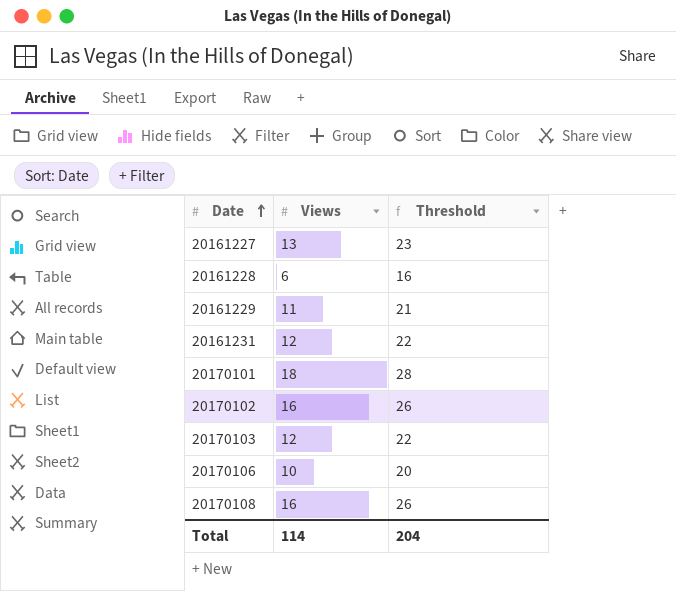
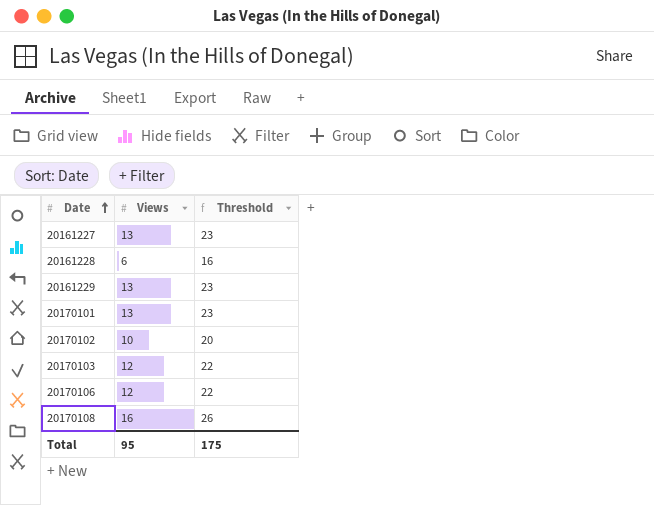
row 20161231: 12 | 22 -> none
20161229 | Views: 11 -> 13
20161229 | Threshold: 21 -> 23
20170101 | Views: 18 -> 13
20170101 | Threshold: 28 -> 23
20170102 | Views: 16 -> 10
20170102 | Threshold: 26 -> 20
20170106 | Views: 10 -> 12
20170106 | Threshold: 20 -> 22
Total | Views: 114 -> 95
Total | Threshold: 204 -> 175

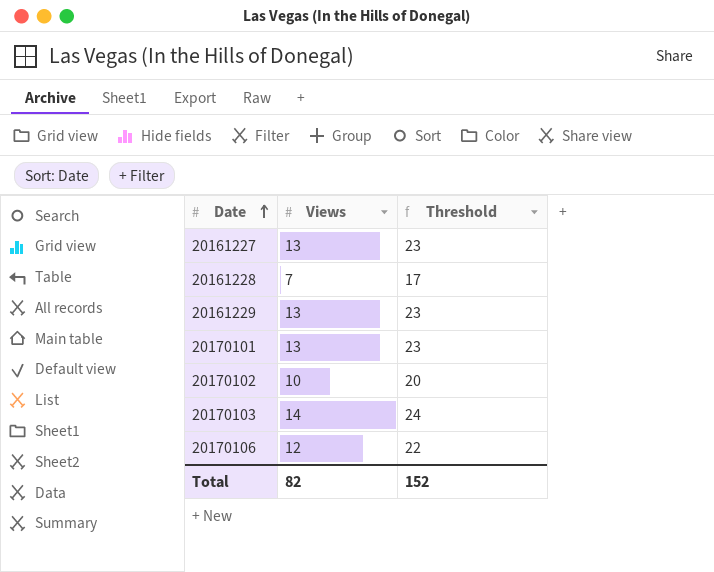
row 20170108: 16 | 26 -> none
20161228 | Views: 6 -> 7
20161228 | Threshold: 16 -> 17
20170103 | Views: 12 -> 14
20170103 | Threshold: 22 -> 24
Total | Views: 95 -> 82
Total | Threshold: 175 -> 152

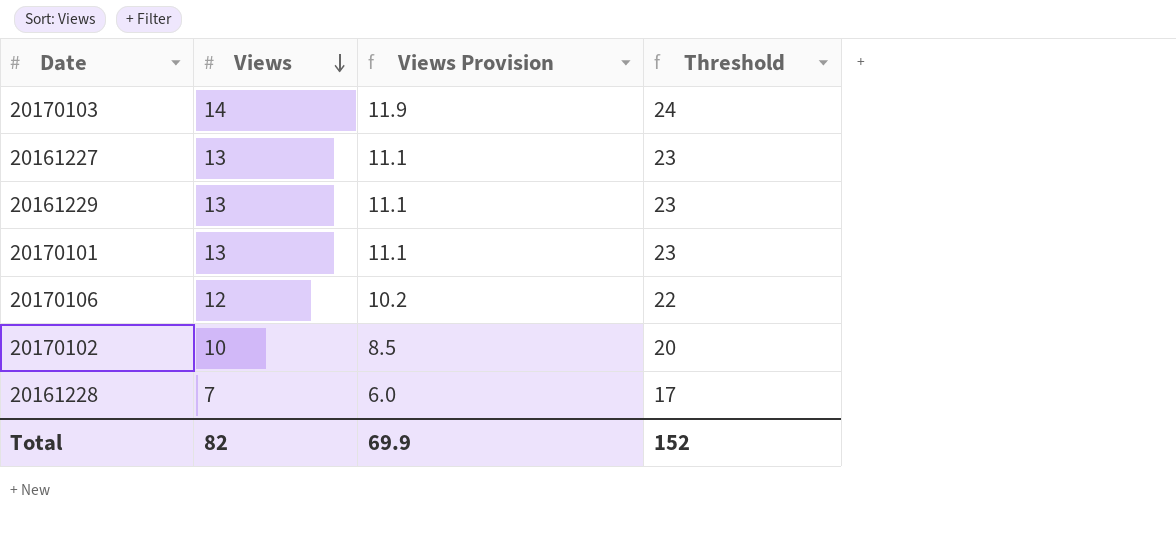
row order: Date ascending -> Views descending
column Views Provision | formula: none -> [Views] * 0.85

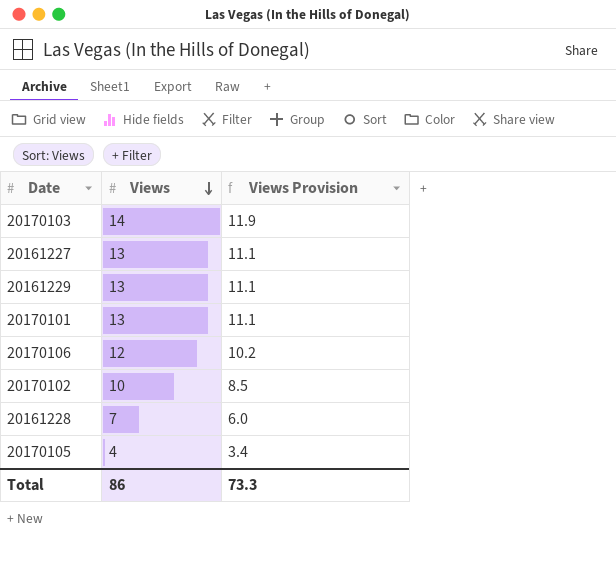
column Threshold | formula: [Views] + 10 -> none
row 20170105: none -> 4 | 3.4
Total | Views: 82 -> 86
Total | Views Provision: 69.9 -> 73.3

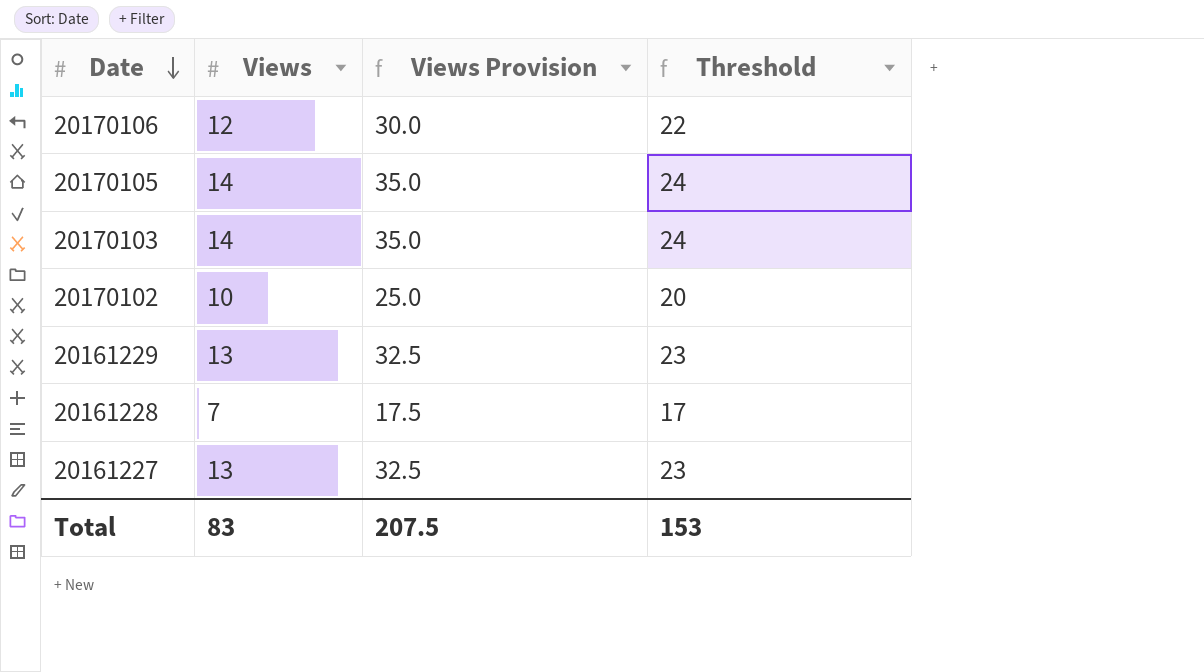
row order: Views descending -> Date descending
column Views Provision | formula: [Views] * 0.85 -> [Views] * 2.5
column Threshold | formula: none -> [Views] + 10
row 20170101: 13 | 11.1 -> none
20170105 | Views: 4 -> 14
Total | Views: 86 -> 83
Total | Views Provision: 73.3 -> 207.5

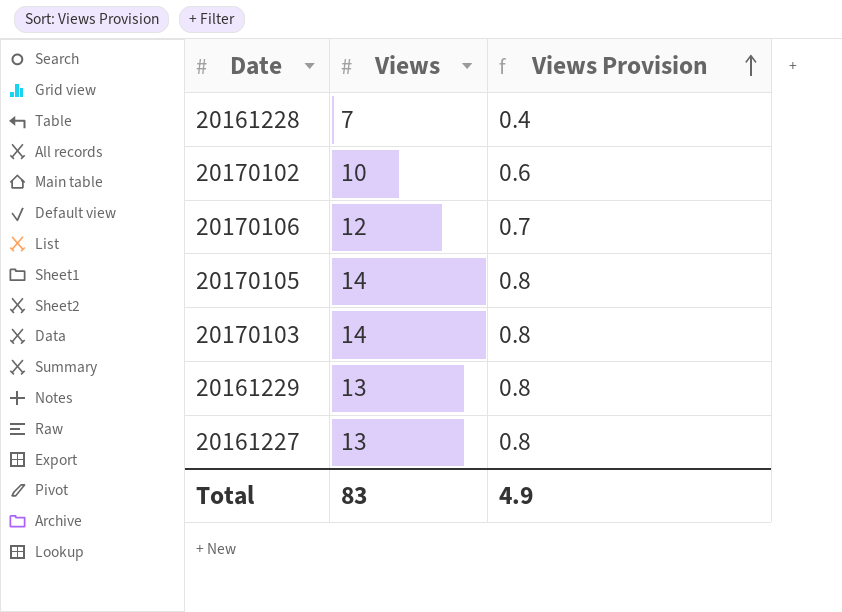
row order: Date descending -> Views Provision ascending
column Threshold | formula: [Views] + 10 -> none
column Views Provision | formula: [Views] * 2.5 -> [Views] * 0.06
Total | Views Provision: 207.5 -> 4.9

